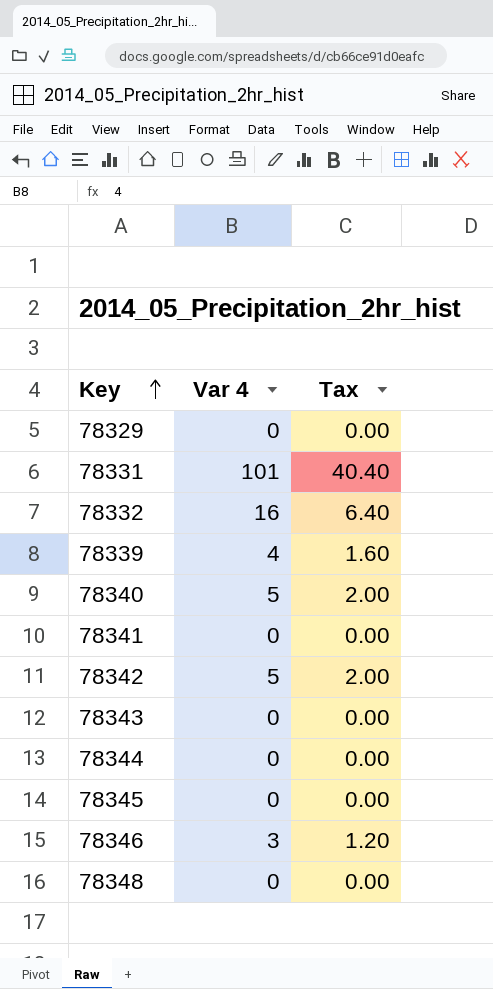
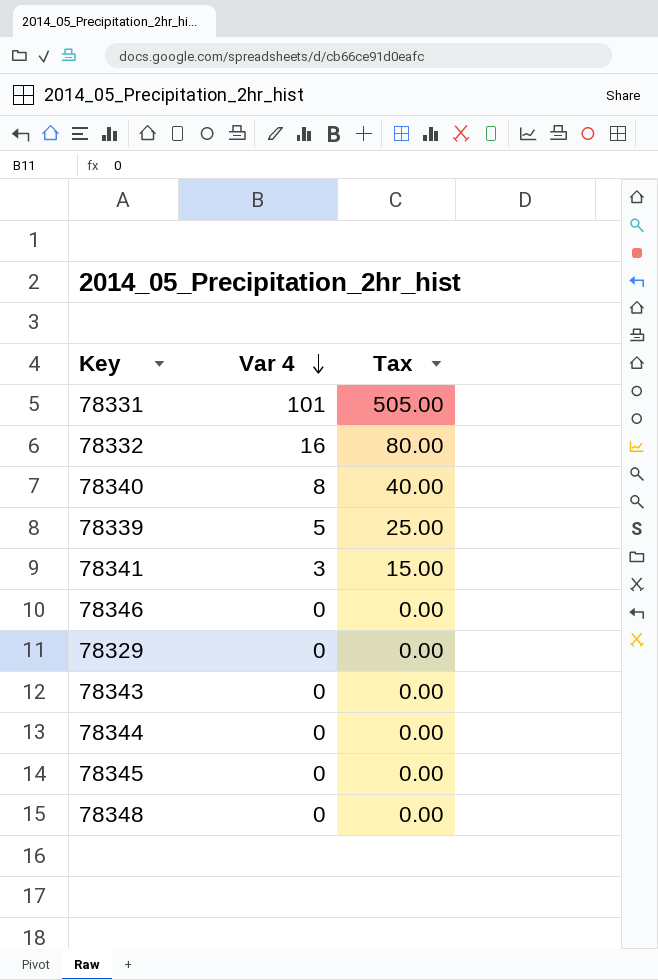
row order: Key ascending -> Var 4 descending
column Tax | formula: [Var 4] * 0.4 -> [Var 4] * 5
row 78342: 5 | 2.00 -> none
78340 | Var 4: 5 -> 8
78339 | Var 4: 4 -> 5
78341 | Var 4: 0 -> 3
78346 | Var 4: 3 -> 0

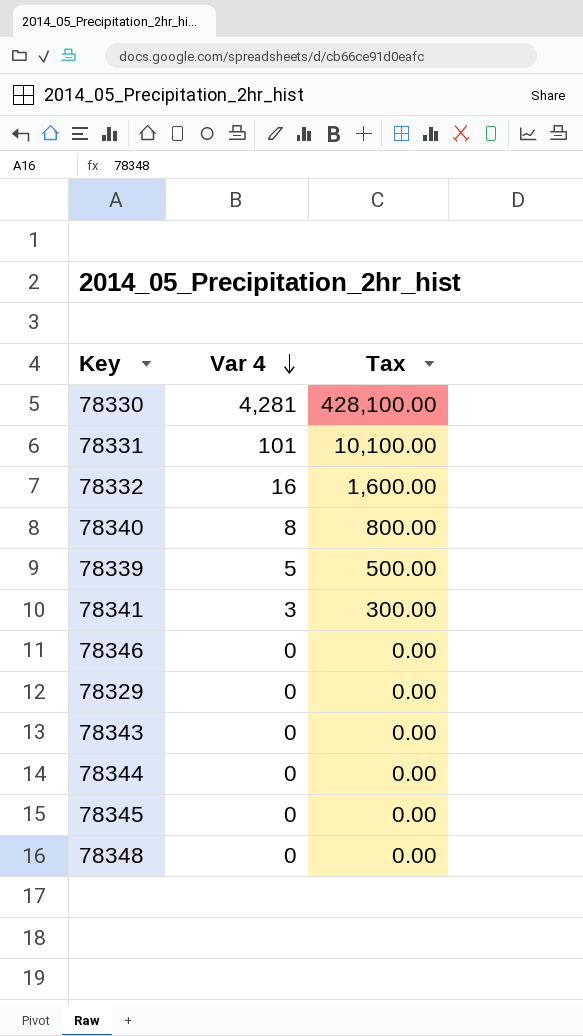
column Tax | formula: [Var 4] * 5 -> [Var 4] * 100
row 78330: none -> 4,281 | 428,100.00

